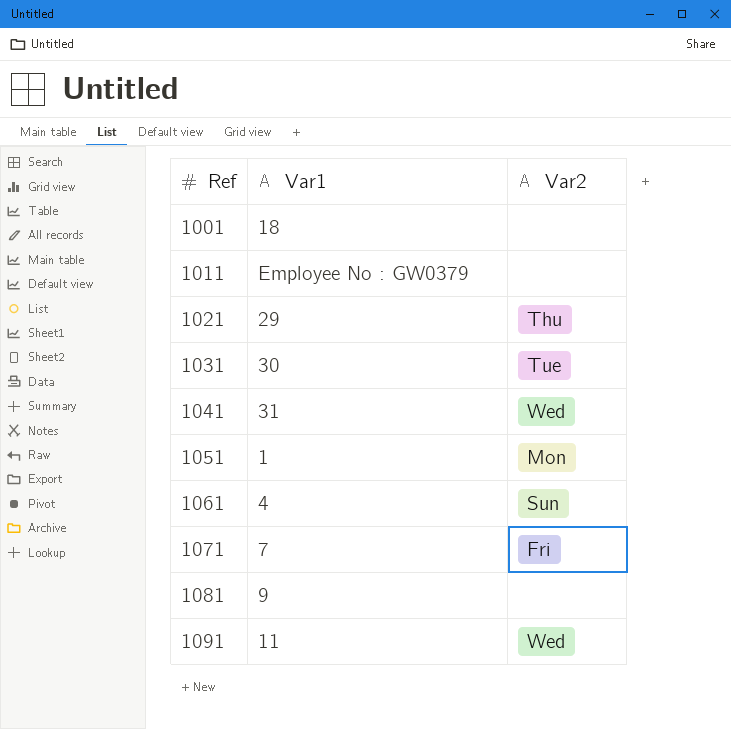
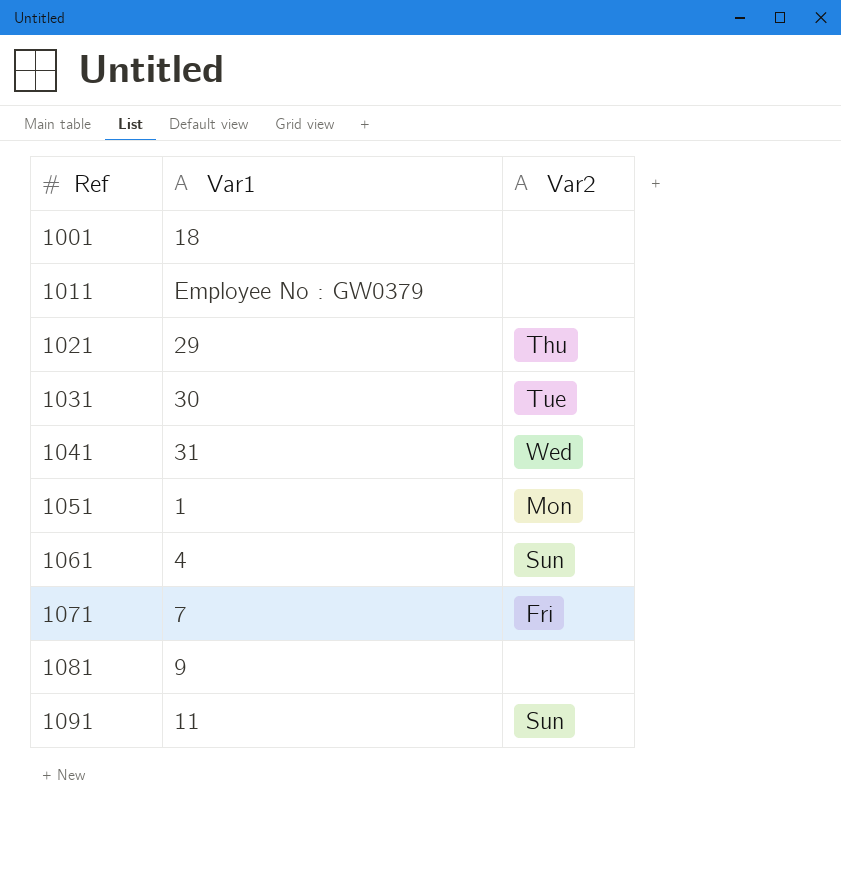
1091 | Var2: Wed -> Sun

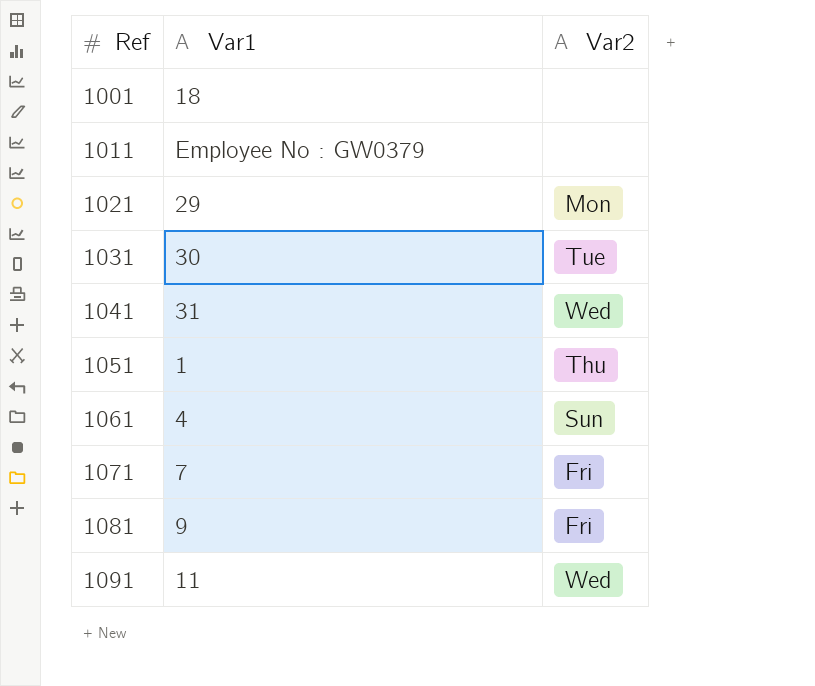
1021 | Var2: Thu -> Mon
1051 | Var2: Mon -> Thu
1081 | Var2: none -> Fri
1091 | Var2: Sun -> Wed

